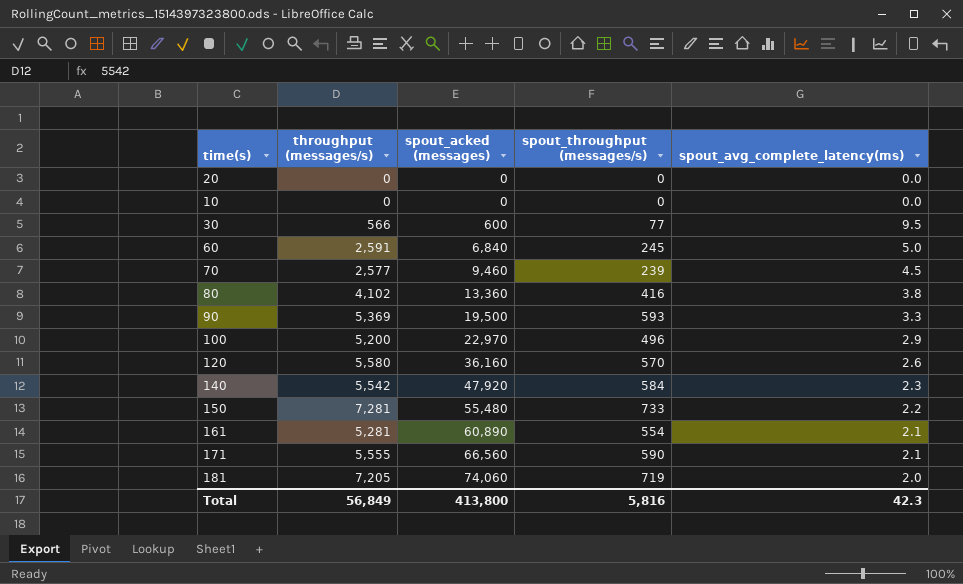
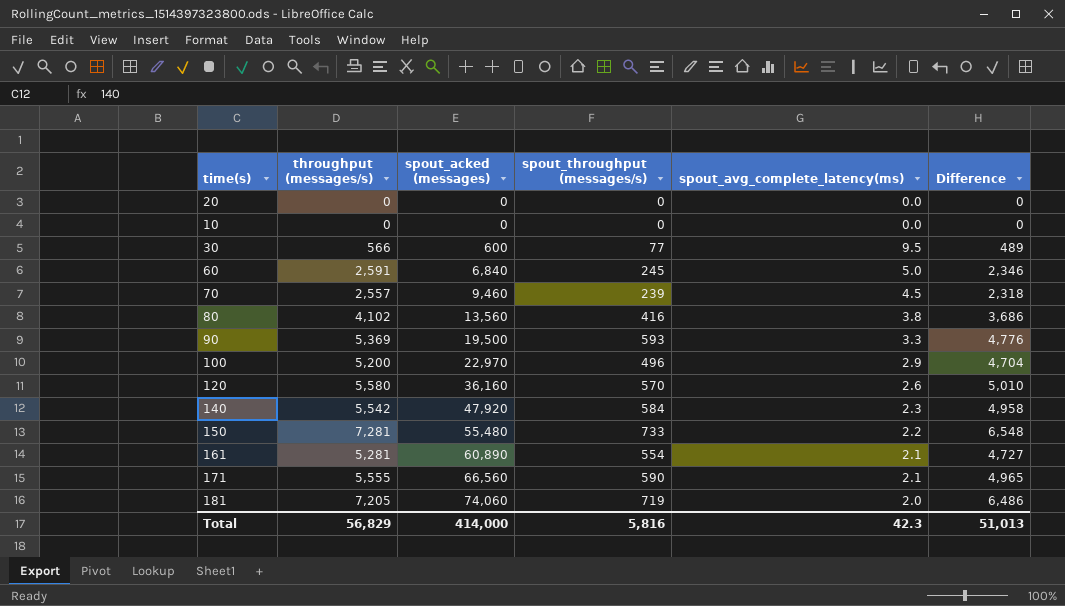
column Difference | formula: none -> [throughput (messages/s)] - [spout_throughput (messages/s)]
70 | throughput (messages/s): 2,577 -> 2,557
80 | spout_acked (messages): 13,360 -> 13,560
Total | throughput (messages/s): 56,849 -> 56,829
Total | spout_acked (messages): 413,800 -> 414,000

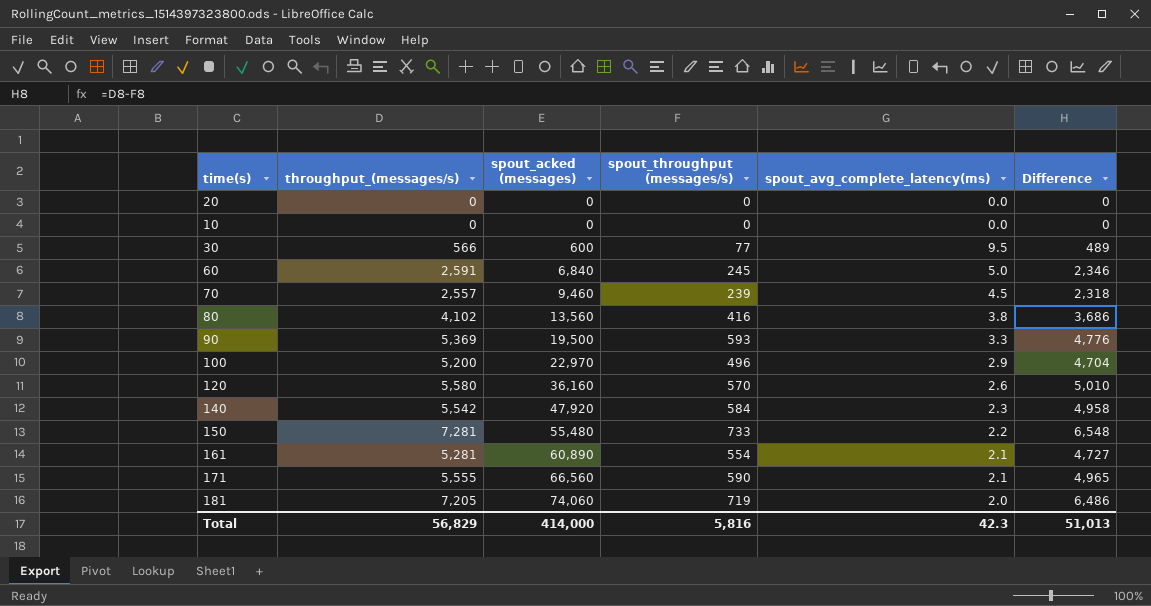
column name: throughput (messages/s) -> throughput_(messages/s)

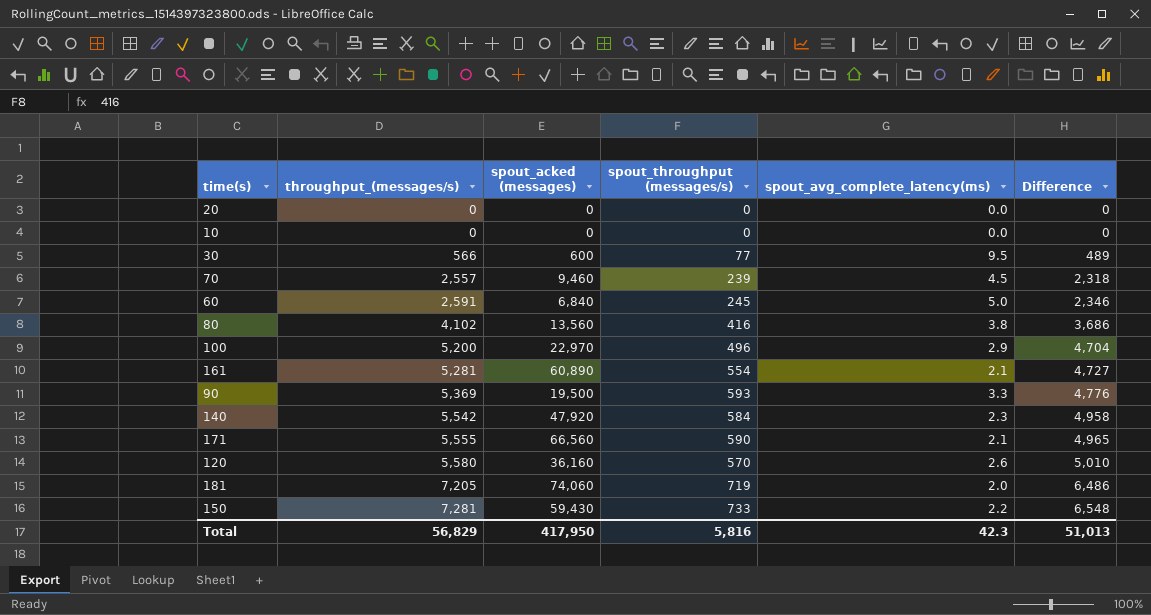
row order: spout_acked (messages) ascending -> throughput_(messages/s) ascending
150 | spout_acked (messages): 55,480 -> 59,430
Total | spout_acked (messages): 414,000 -> 417,950

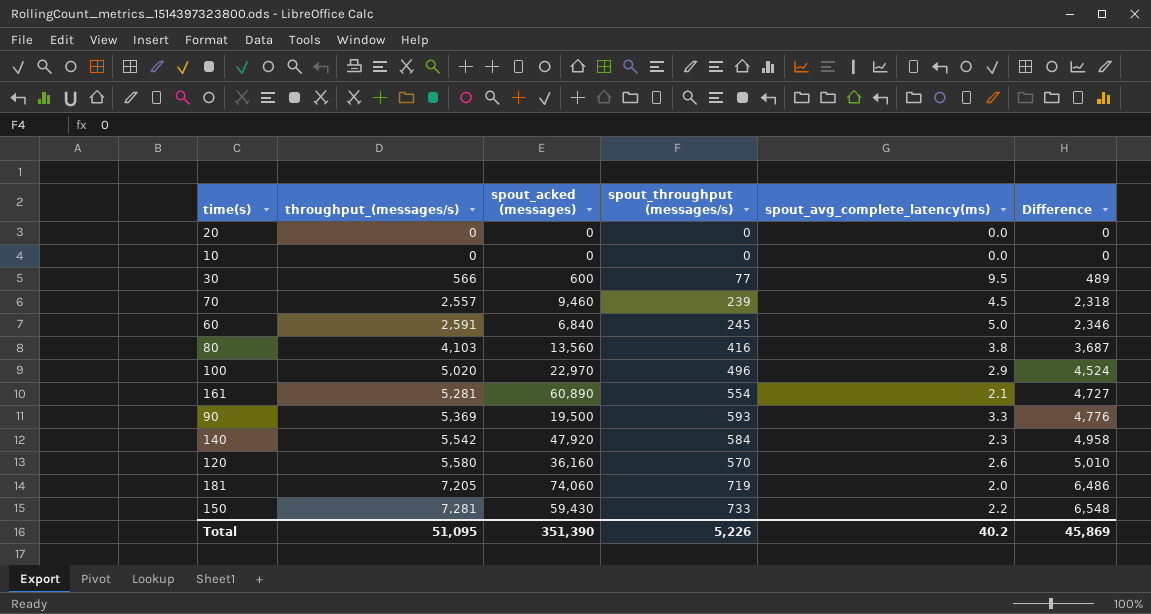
row 171: 5,555 | 66,560 | 590 | 2.1 | 4,965 -> none
80 | throughput_(messages/s): 4,102 -> 4,103
80 | Difference: 3,686 -> 3,687
100 | throughput_(messages/s): 5,200 -> 5,020
100 | Difference: 4,704 -> 4,524
Total | throughput_(messages/s): 56,829 -> 51,095
Total | spout_acked (messages): 417,950 -> 351,390
Total | spout_throughput (messages/s): 5,816 -> 5,226
Total | spout_avg_complete_latency(ms): 42.3 -> 40.2
Total | Difference: 51,013 -> 45,869

